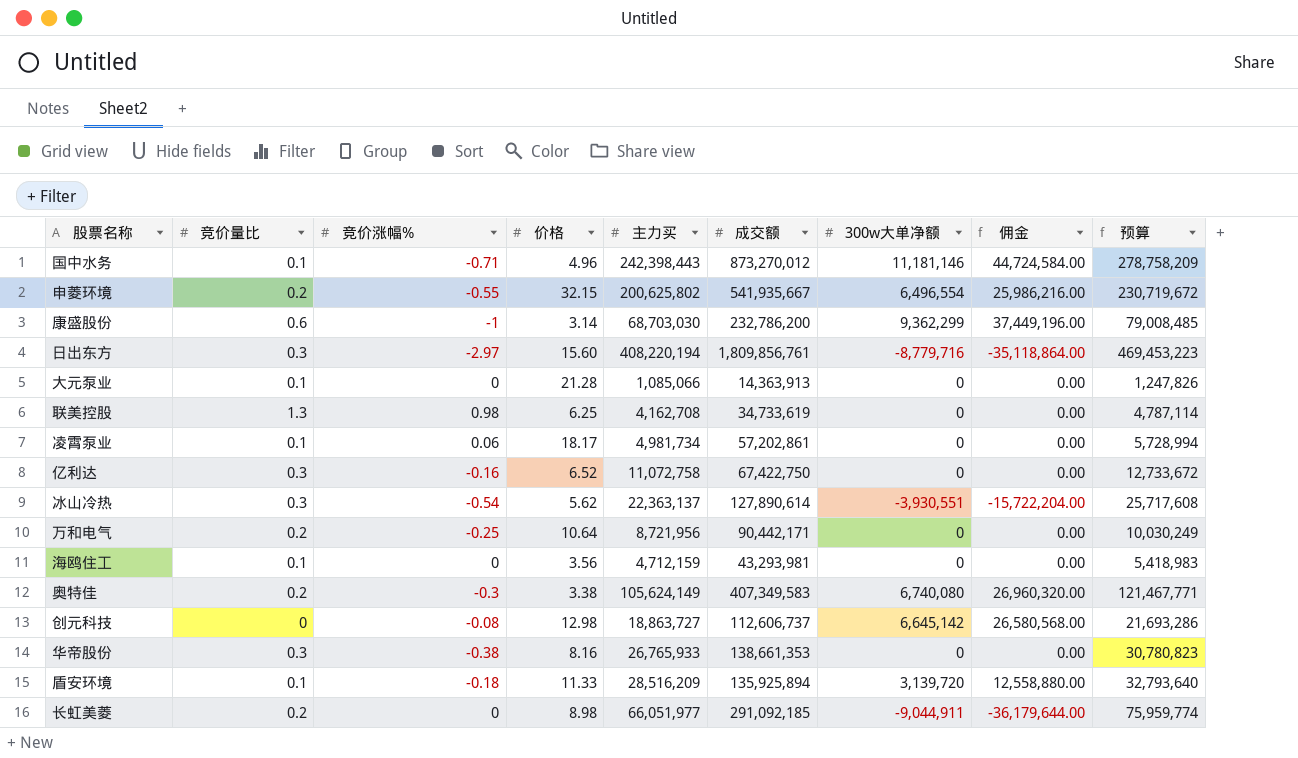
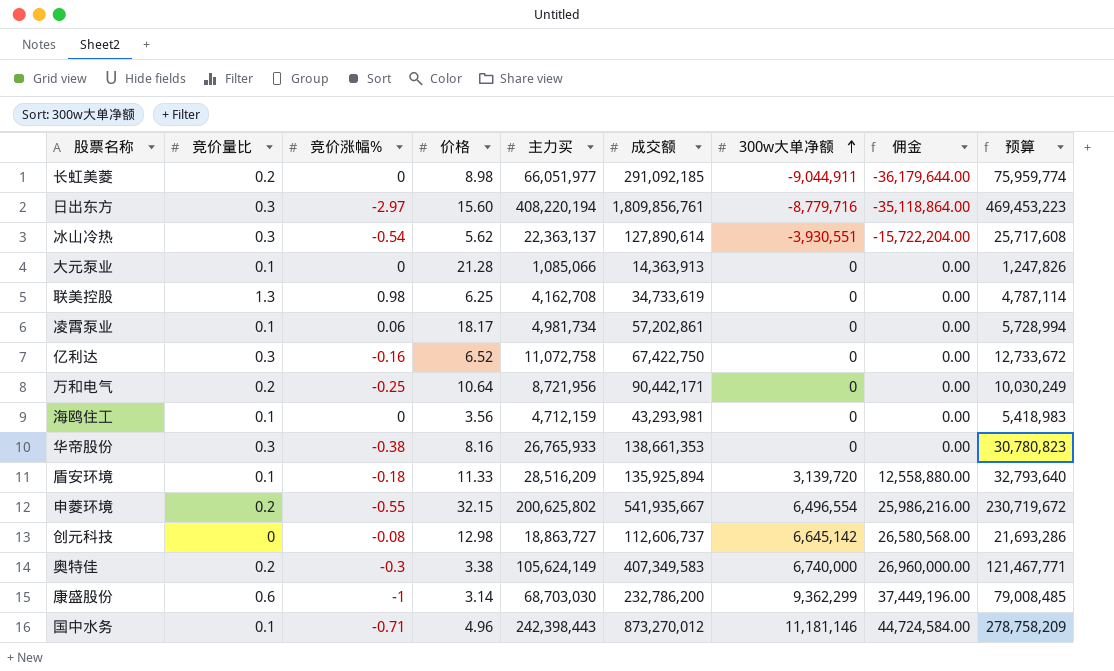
row order: none -> 300w大单净额 ascending
奥特佳 | 300w大单净额: 6,740,080 -> 6,740,000
奥特佳 | 佣金: 26,960,320.00 -> 26,960,000.00

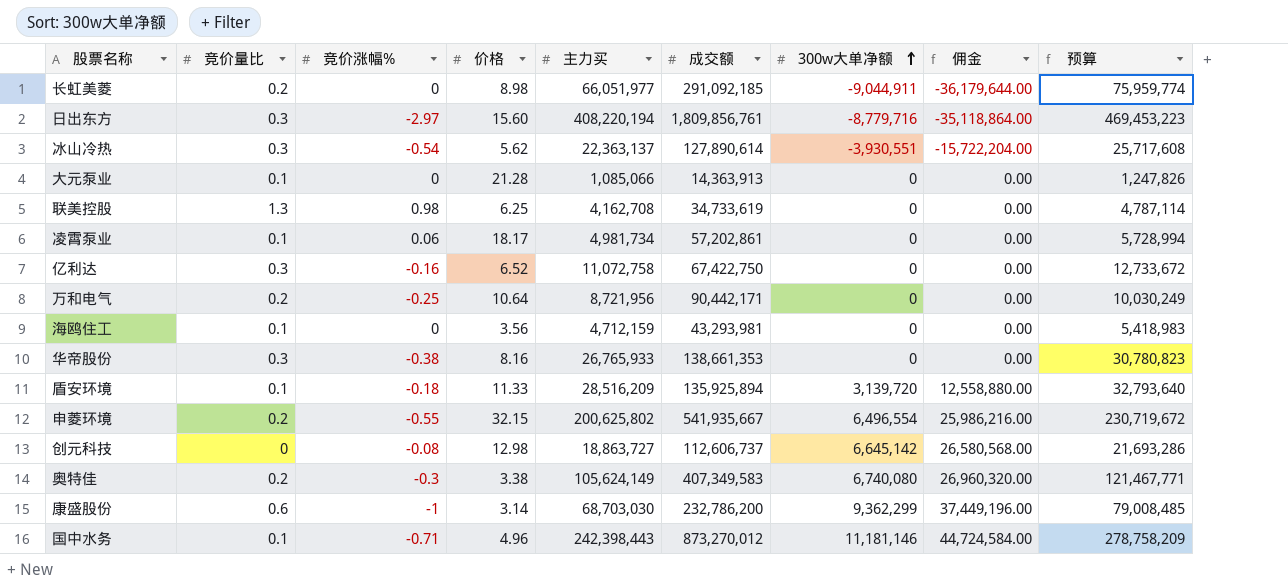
奥特佳 | 300w大单净额: 6,740,000 -> 6,740,080
奥特佳 | 佣金: 26,960,000.00 -> 26,960,320.00

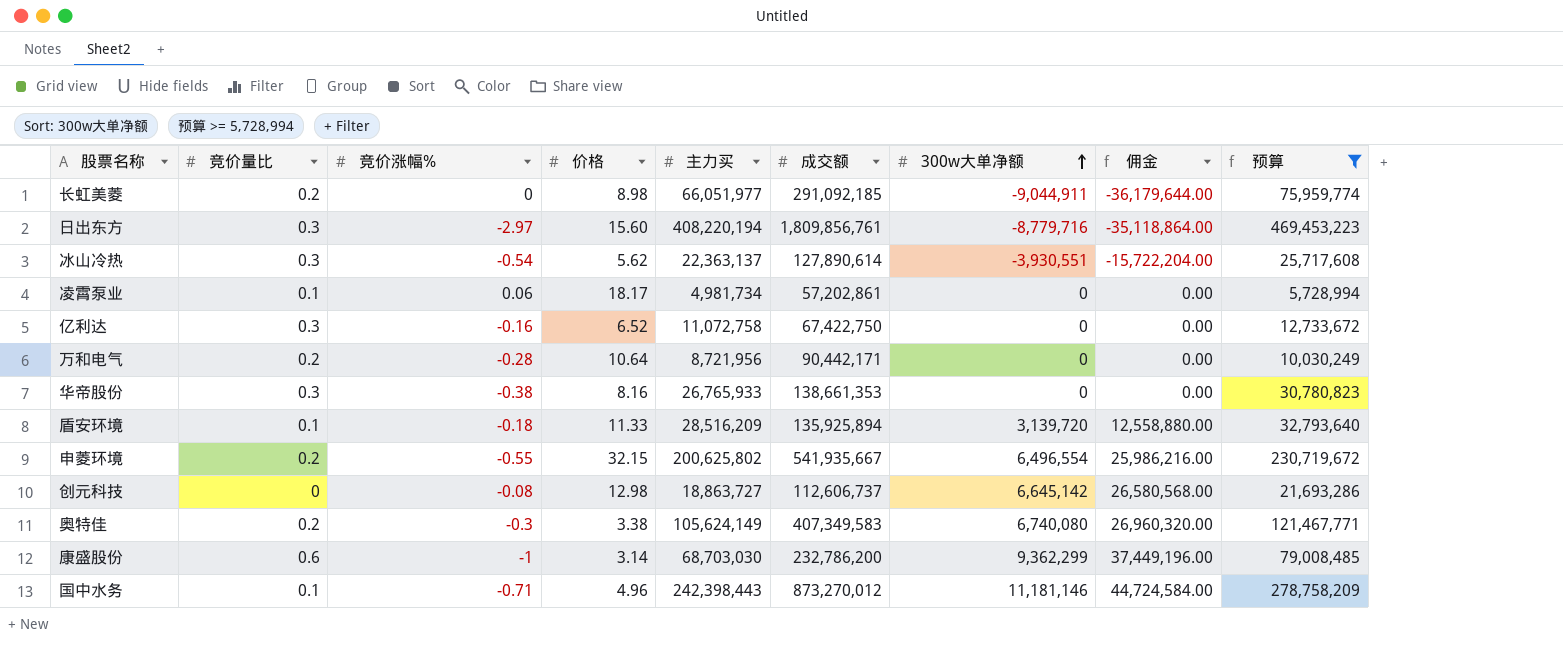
filter: none -> 预算 >= 5,728,994
万和电气 | 竞价涨幅%: -0.25 -> -0.28

